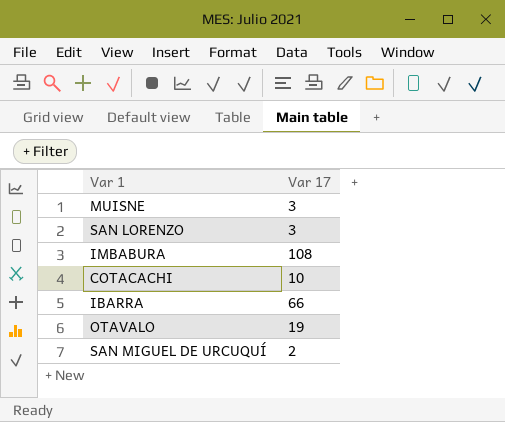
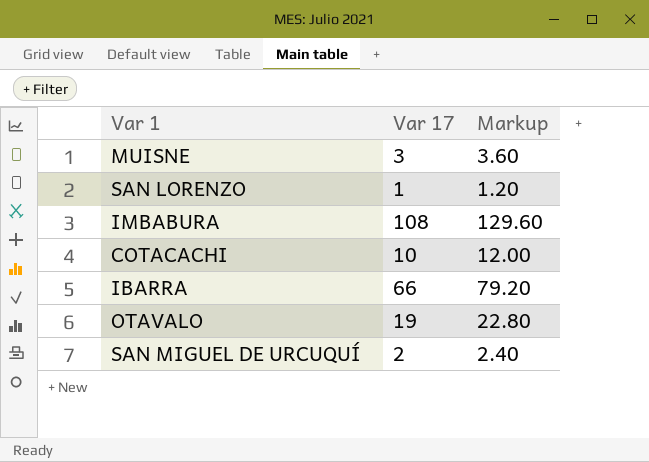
column Markup | formula: none -> [Var 17] * 1.2
SAN LORENZO | Var 17: 3 -> 1

